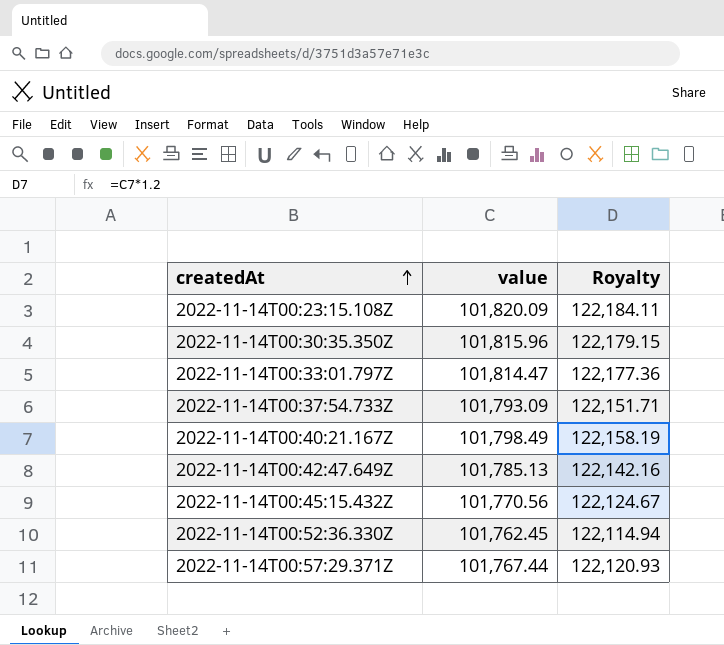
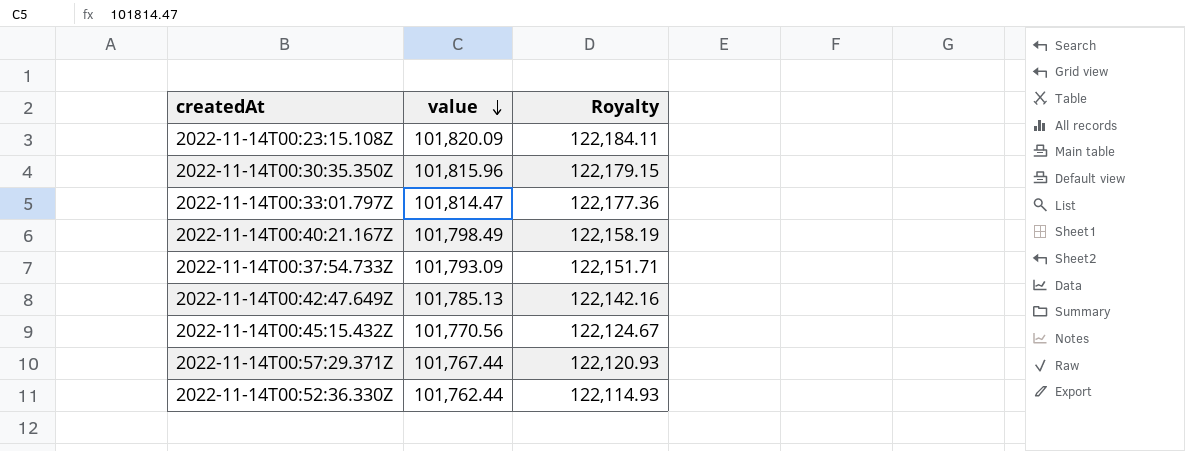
row order: createdAt ascending -> value descending
2022-11-14T00:52:36.330Z | value: 101,762.45 -> 101,762.44
2022-11-14T00:52:36.330Z | Royalty: 122,114.94 -> 122,114.93

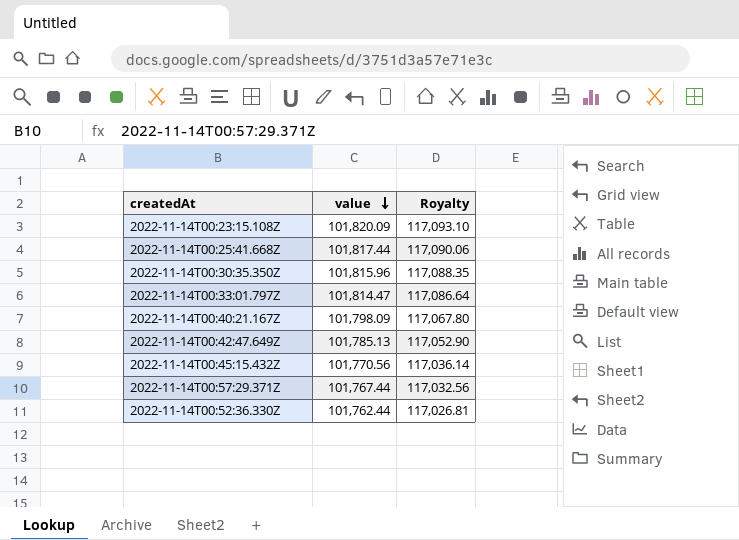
column Royalty | formula: [value] * 1.2 -> [value] * 1.15
row 2022-11-14T00:37:54.733Z: 101,793.09 | 122,151.71 -> none
row 2022-11-14T00:25:41.668Z: none -> 101,817.44 | 117,090.06
2022-11-14T00:40:21.167Z | value: 101,798.49 -> 101,798.09

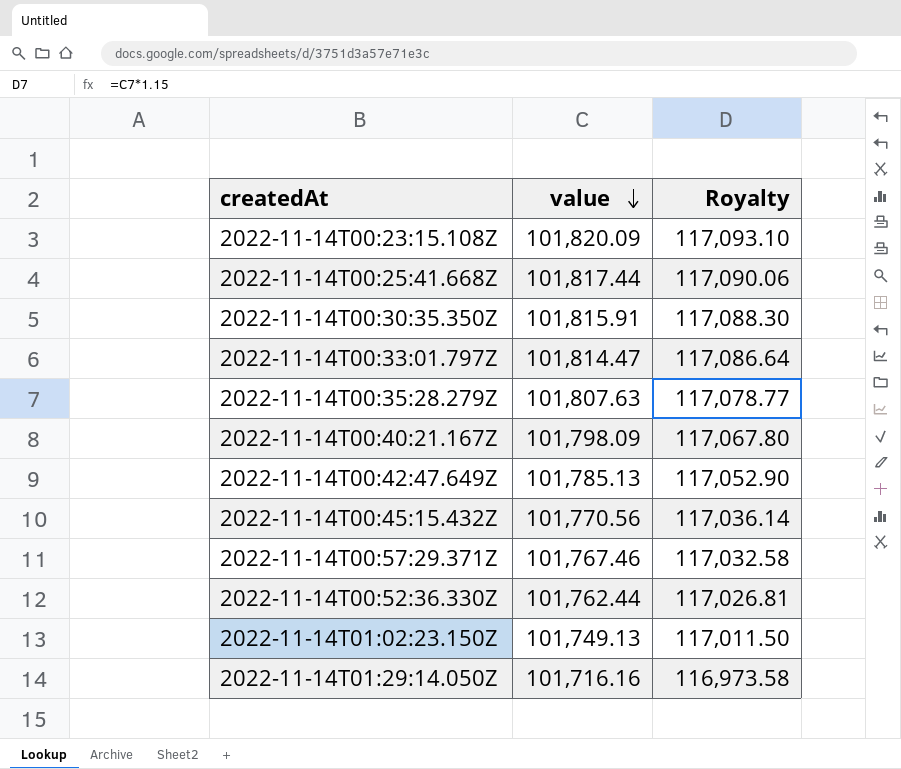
2022-11-14T00:30:35.350Z | value: 101,815.96 -> 101,815.91
2022-11-14T00:30:35.350Z | Royalty: 117,088.35 -> 117,088.30
row 2022-11-14T00:35:28.279Z: none -> 101,807.63 | 117,078.77
2022-11-14T00:57:29.371Z | value: 101,767.44 -> 101,767.46
2022-11-14T00:57:29.371Z | Royalty: 117,032.56 -> 117,032.58
row 2022-11-14T01:02:23.150Z: none -> 101,749.13 | 117,011.50
row 2022-11-14T01:29:14.050Z: none -> 101,716.16 | 116,973.58

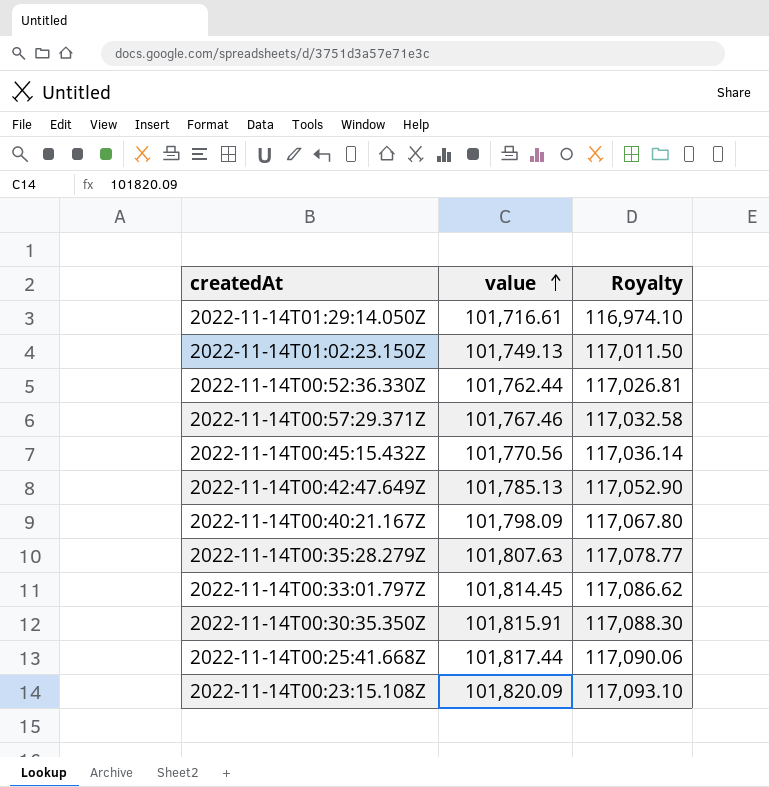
row order: value descending -> value ascending
2022-11-14T01:29:14.050Z | value: 101,716.16 -> 101,716.61
2022-11-14T01:29:14.050Z | Royalty: 116,973.58 -> 116,974.10
2022-11-14T00:33:01.797Z | value: 101,814.47 -> 101,814.45
2022-11-14T00:33:01.797Z | Royalty: 117,086.64 -> 117,086.62

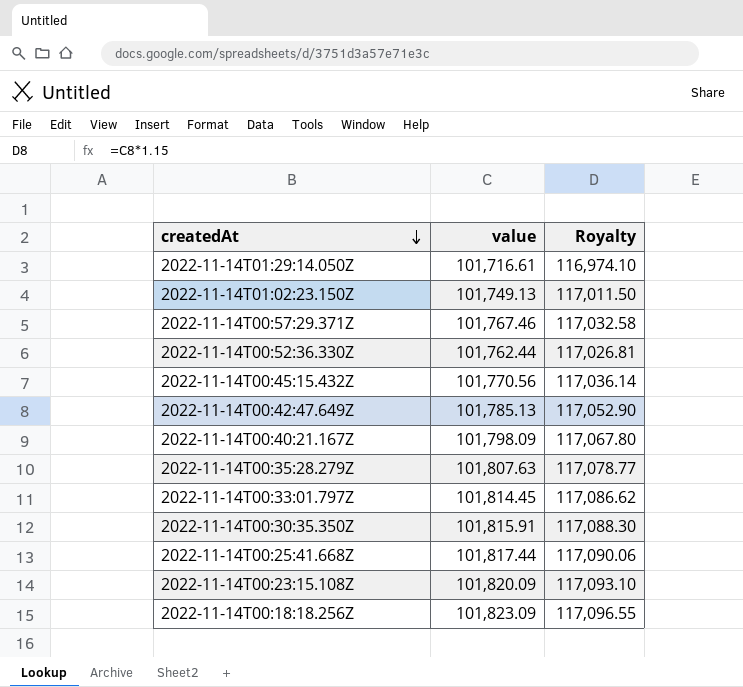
row order: value ascending -> createdAt descending
row 2022-11-14T00:18:18.256Z: none -> 101,823.09 | 117,096.55

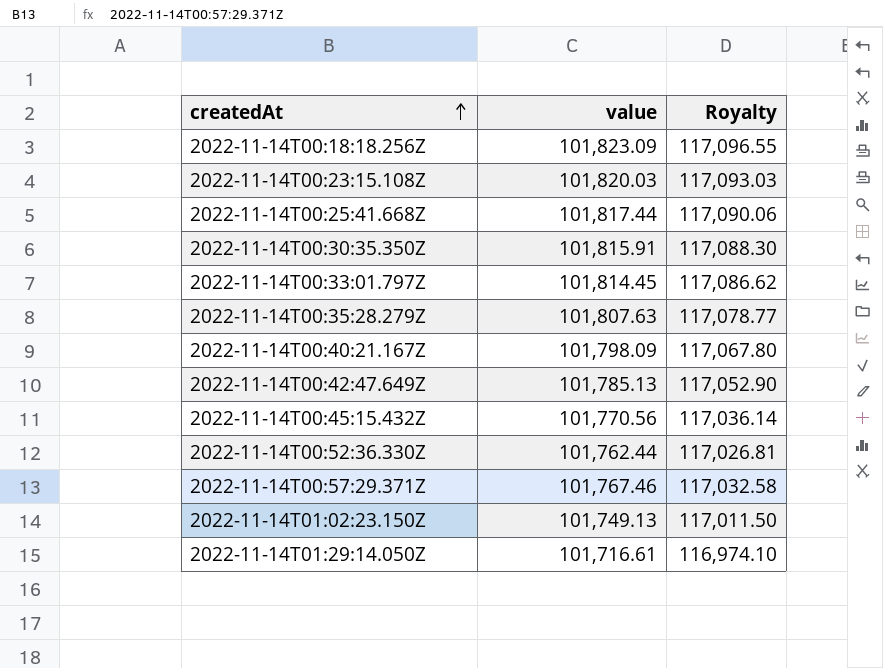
row order: createdAt descending -> createdAt ascending
2022-11-14T00:23:15.108Z | value: 101,820.09 -> 101,820.03
2022-11-14T00:23:15.108Z | Royalty: 117,093.10 -> 117,093.03

